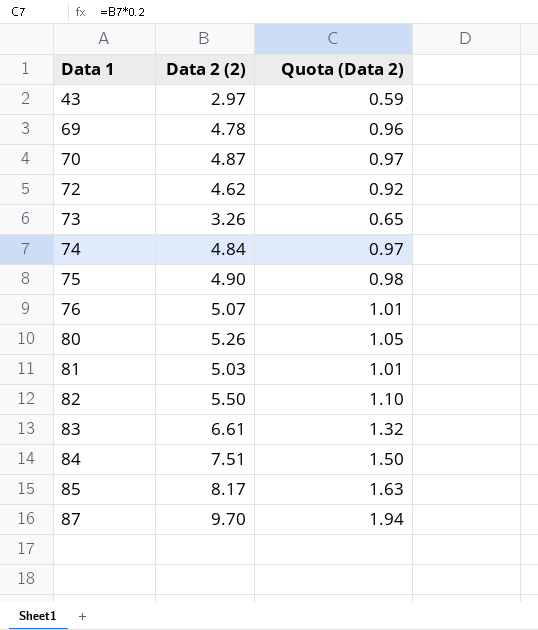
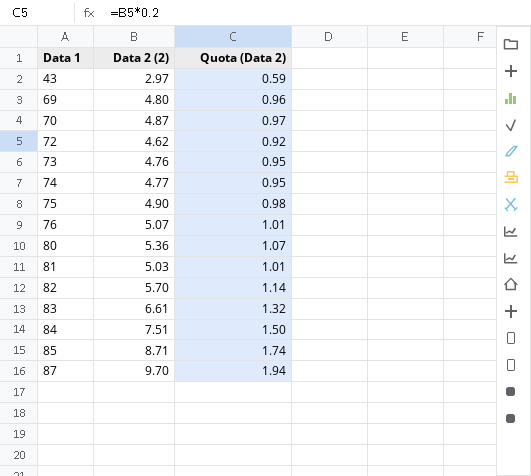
69 | Data 2 (2): 4.78 -> 4.80
73 | Data 2 (2): 3.26 -> 4.76
73 | Quota (Data 2): 0.65 -> 0.95
74 | Data 2 (2): 4.84 -> 4.77
74 | Quota (Data 2): 0.97 -> 0.95
80 | Data 2 (2): 5.26 -> 5.36
80 | Quota (Data 2): 1.05 -> 1.07
82 | Data 2 (2): 5.50 -> 5.70
82 | Quota (Data 2): 1.10 -> 1.14
85 | Data 2 (2): 8.17 -> 8.71
85 | Quota (Data 2): 1.63 -> 1.74

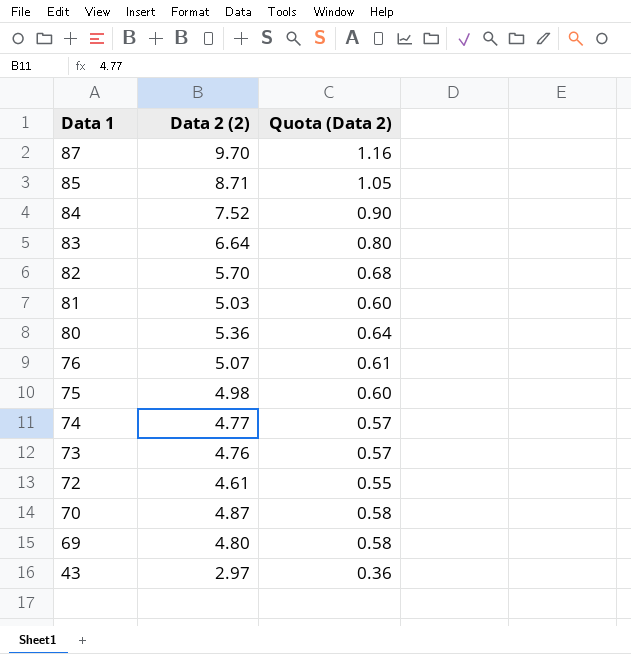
row order: Data 1 ascending -> Data 1 descending
column Quota (Data 2) | formula: [Data 2 (2)] * 0.2 -> [Data 2 (2)] * 0.12
84 | Data 2 (2): 7.51 -> 7.52
83 | Data 2 (2): 6.61 -> 6.64
75 | Data 2 (2): 4.90 -> 4.98
72 | Data 2 (2): 4.62 -> 4.61

